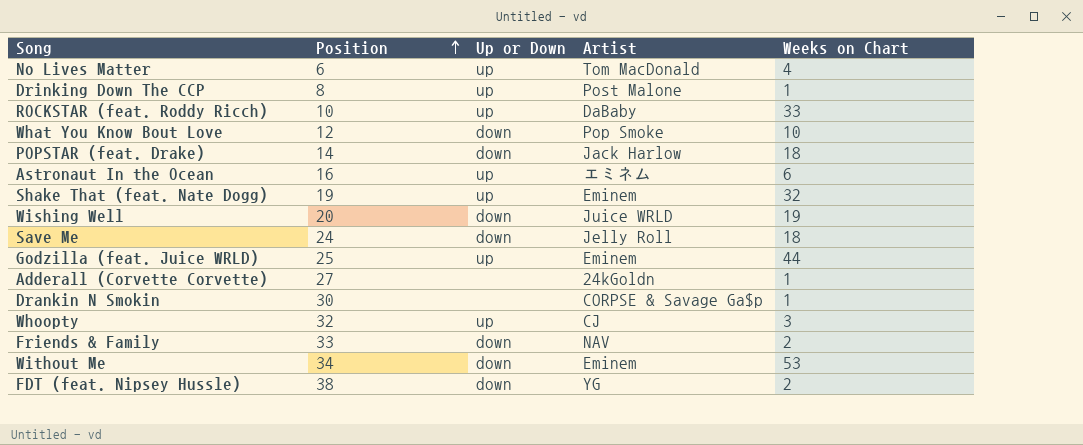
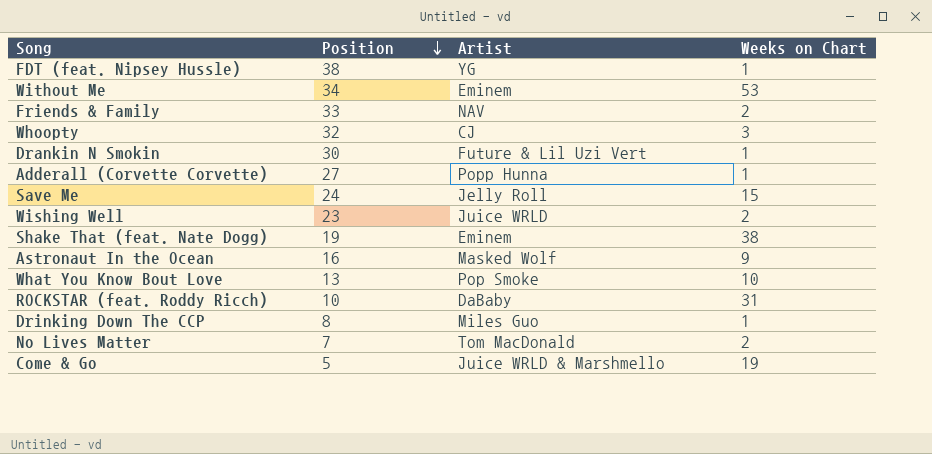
row order: Position ascending -> Position descending
column Up or Down | position: 3 -> none
row POPSTAR (feat. Drake): 14 | down | Jack Harlow | 18 -> none
row Godzilla (feat. Juice WRLD): 25 | up | Eminem | 44 -> none
FDT (feat. Nipsey Hussle) | Weeks on Chart: 2 -> 1
Drankin N Smokin | Artist: CORPSE & Savage Ga$p -> Future & Lil Uzi Vert
Adderall (Corvette Corvette) | Artist: 24kGoldn -> Popp Hunna
Save Me | Weeks on Chart: 18 -> 15
Wishing Well | Position: 20 -> 23
Wishing Well | Weeks on Chart: 19 -> 2
Shake That (feat. Nate Dogg) | Weeks on Chart: 32 -> 38
Astronaut In the Ocean | Artist: エミネム -> Masked Wolf
Astronaut In the Ocean | Weeks on Chart: 6 -> 9
What You Know Bout Love | Position: 12 -> 13
ROCKSTAR (feat. Roddy Ricch) | Weeks on Chart: 33 -> 31
Drinking Down The CCP | Artist: Post Malone -> Miles Guo
No Lives Matter | Position: 6 -> 7
No Lives Matter | Weeks on Chart: 4 -> 2
row Come & Go: none -> 5 | Juice WRLD & Marshmello | 19

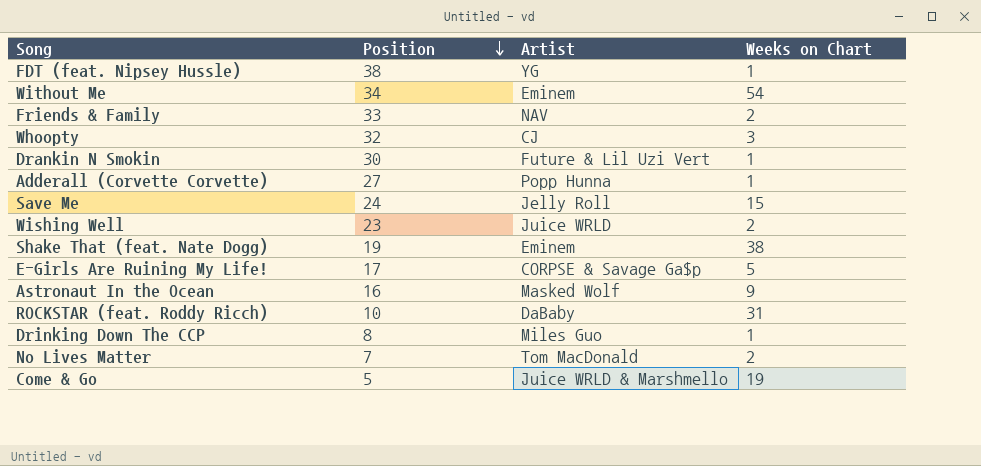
row What You Know Bout Love: 13 | Pop Smoke | 10 -> none
Without Me | Weeks on Chart: 53 -> 54
row E-Girls Are Ruining My Life!: none -> 17 | CORPSE & Savage Ga$p | 5

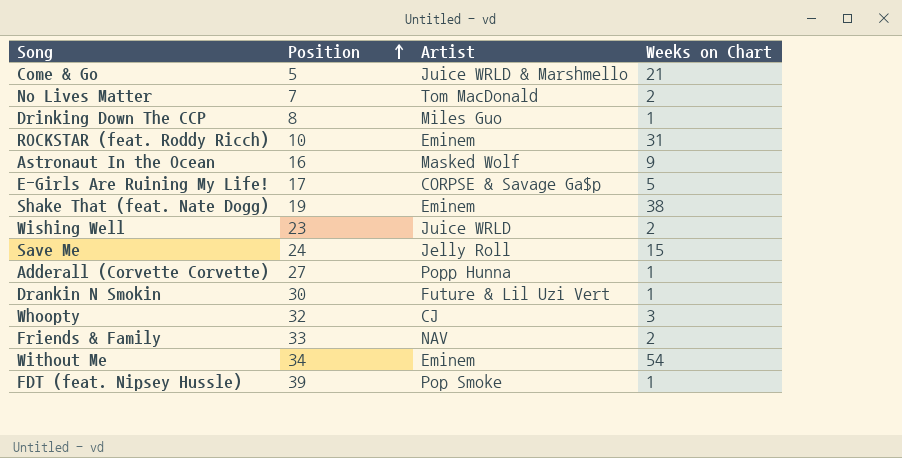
row order: Position descending -> Position ascending
Come & Go | Weeks on Chart: 19 -> 21
ROCKSTAR (feat. Roddy Ricch) | Artist: DaBaby -> Eminem
FDT (feat. Nipsey Hussle) | Position: 38 -> 39
FDT (feat. Nipsey Hussle) | Artist: YG -> Pop Smoke

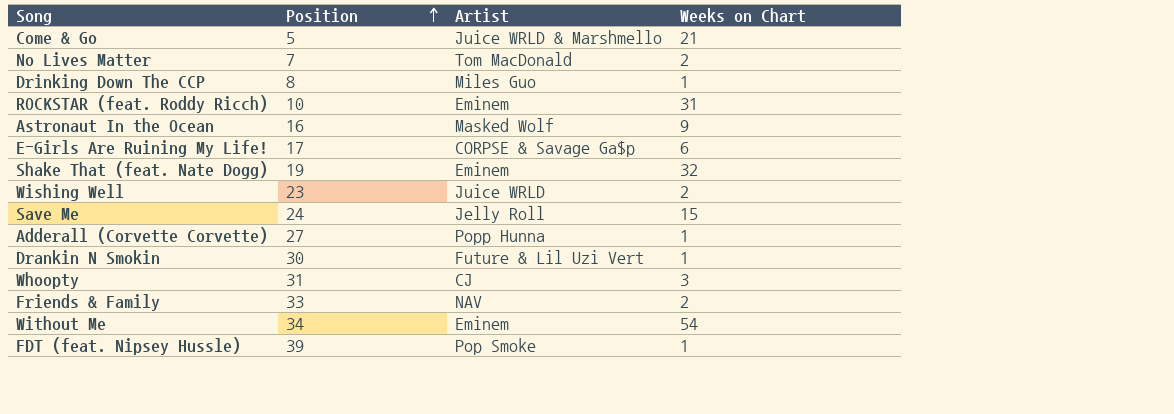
E-Girls Are Ruining My Life! | Weeks on Chart: 5 -> 6
Shake That (feat. Nate Dogg) | Weeks on Chart: 38 -> 32
Whoopty | Position: 32 -> 31

